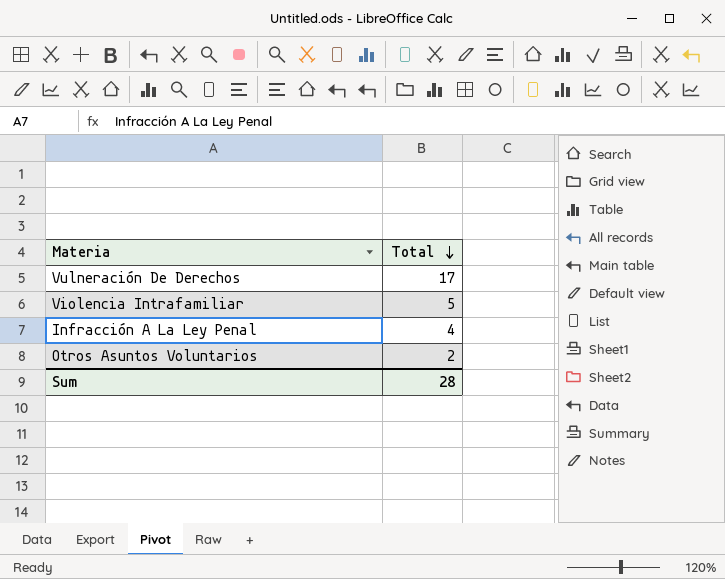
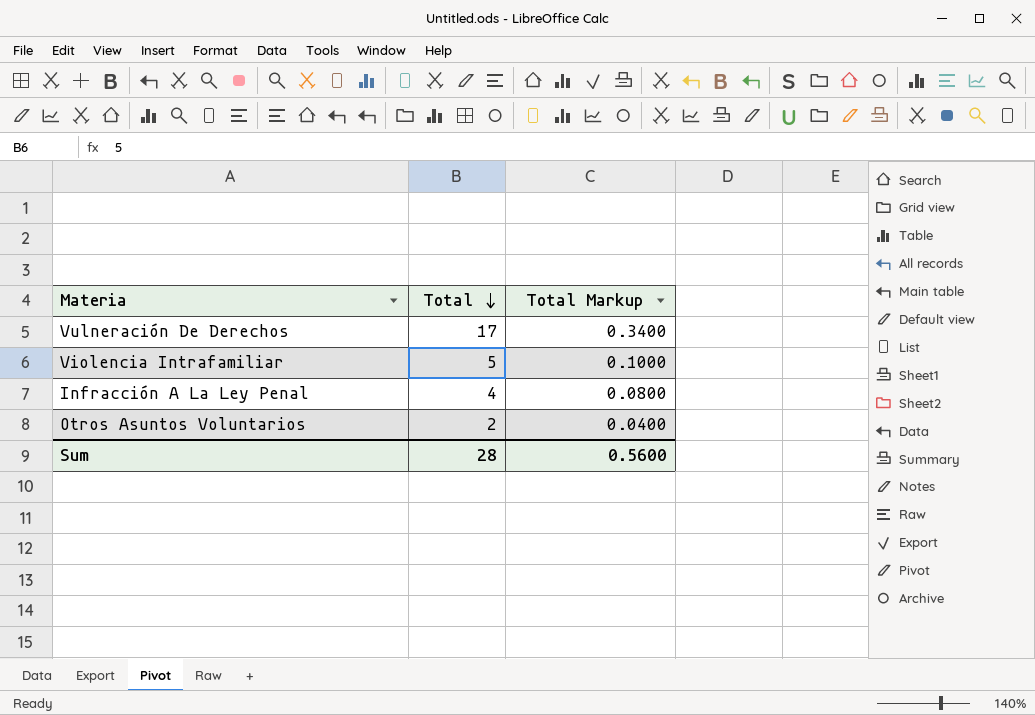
column Total Markup | formula: none -> [Total] * 0.02

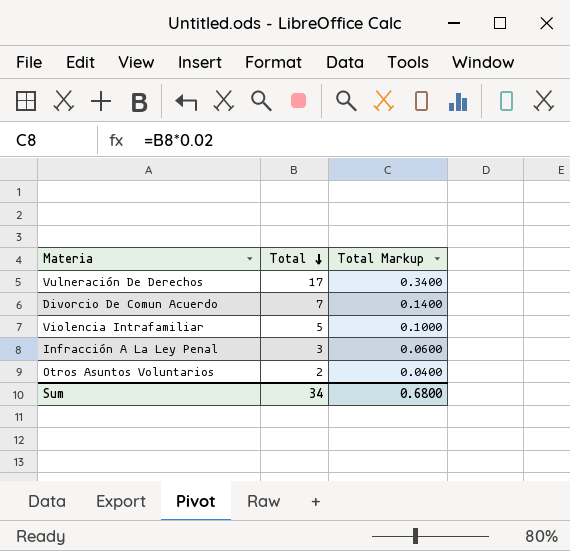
row Divorcio De Comun Acuerdo: none -> 7 | 0.1400
Infracción A La Ley Penal | Total: 4 -> 3
Infracción A La Ley Penal | Total Markup: 0.0800 -> 0.0600
Sum | Total: 28 -> 34
Sum | Total Markup: 0.5600 -> 0.6800

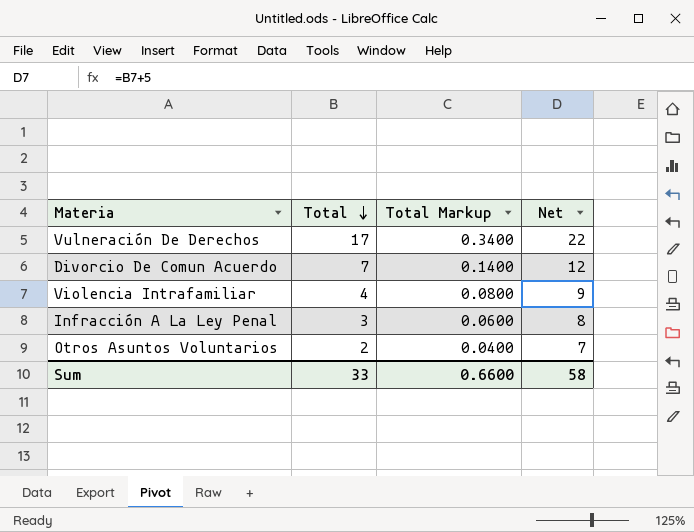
column Net | formula: none -> [Total] + 5
Violencia Intrafamiliar | Total: 5 -> 4
Violencia Intrafamiliar | Total Markup: 0.1000 -> 0.0800
Sum | Total: 34 -> 33
Sum | Total Markup: 0.6800 -> 0.6600

